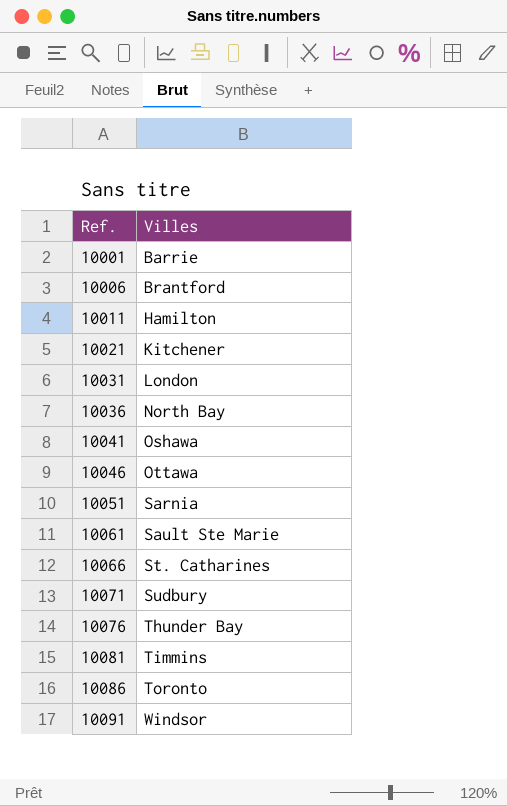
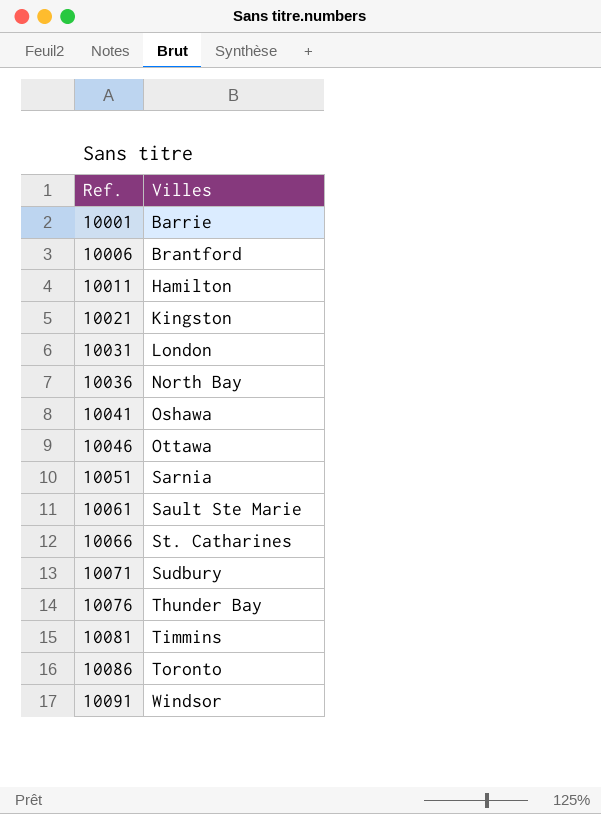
10021 | Villes: Kitchener -> Kingston

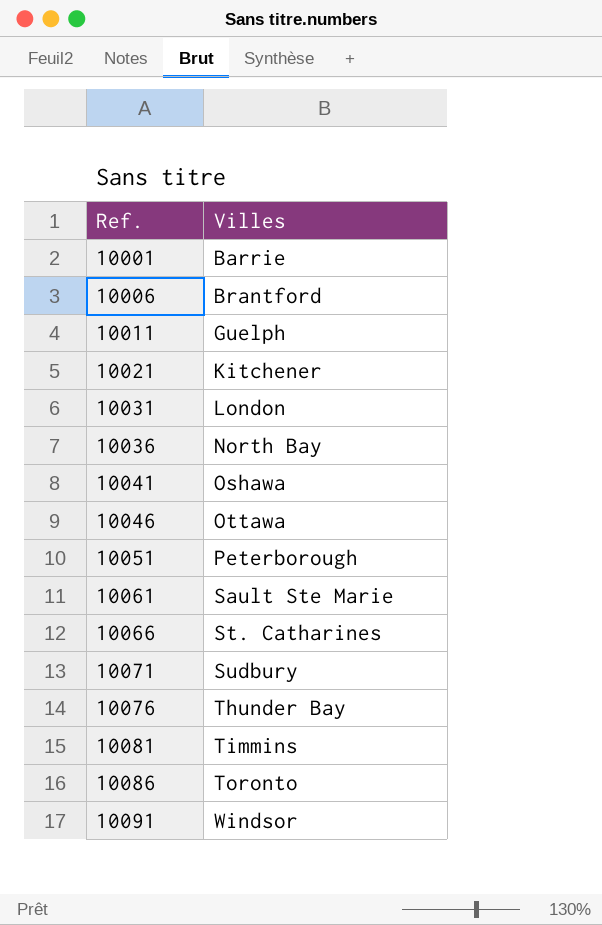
10011 | Villes: Hamilton -> Guelph
10021 | Villes: Kingston -> Kitchener
10051 | Villes: Sarnia -> Peterborough

